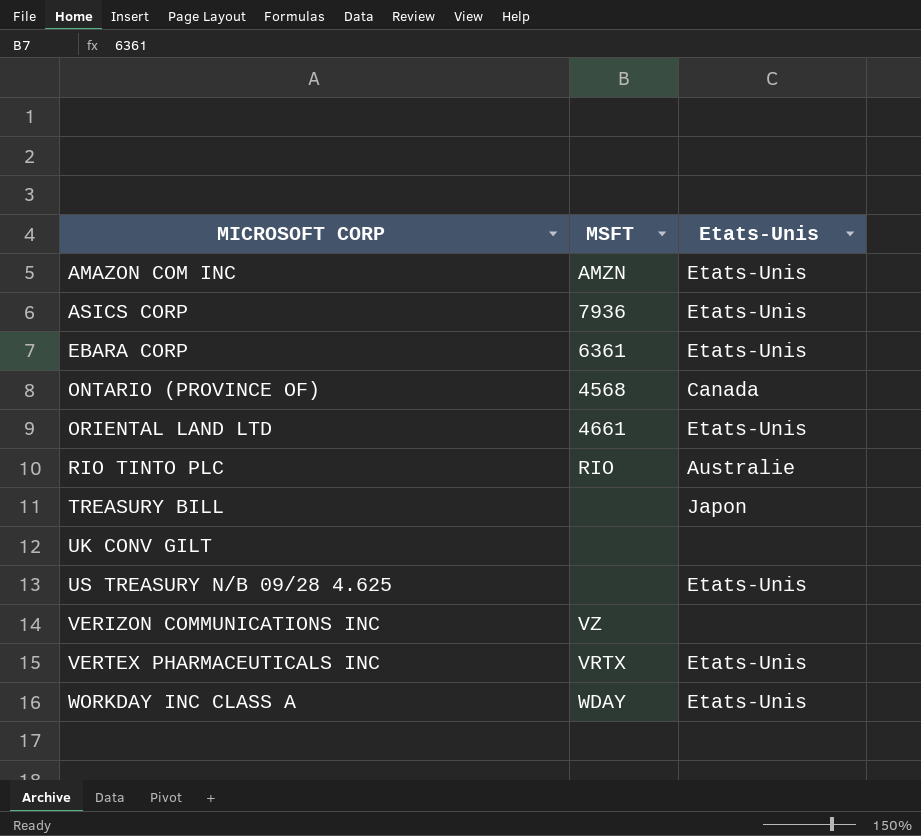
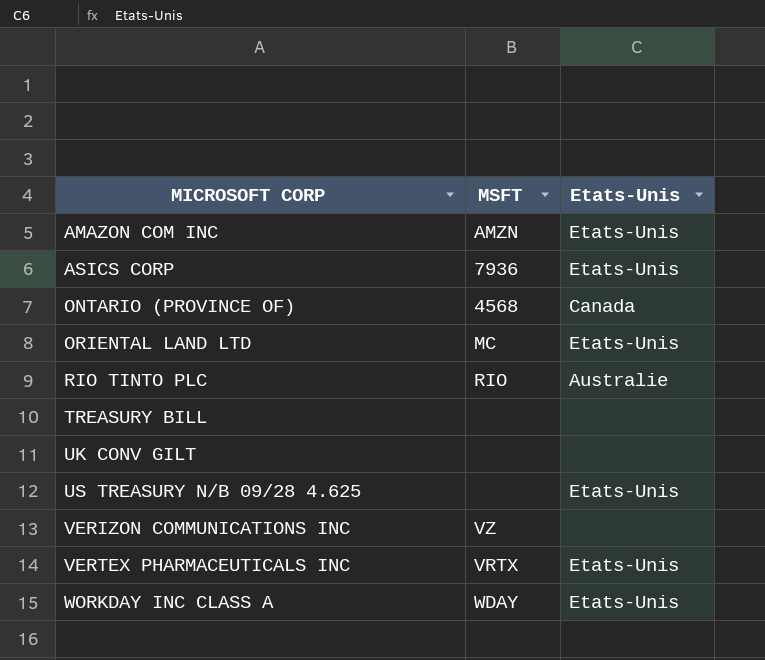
row EBARA CORP: 6361 | Etats-Unis -> none
ORIENTAL LAND LTD | MSFT: 4661 -> MC
TREASURY BILL | Etats-Unis: Japon -> none

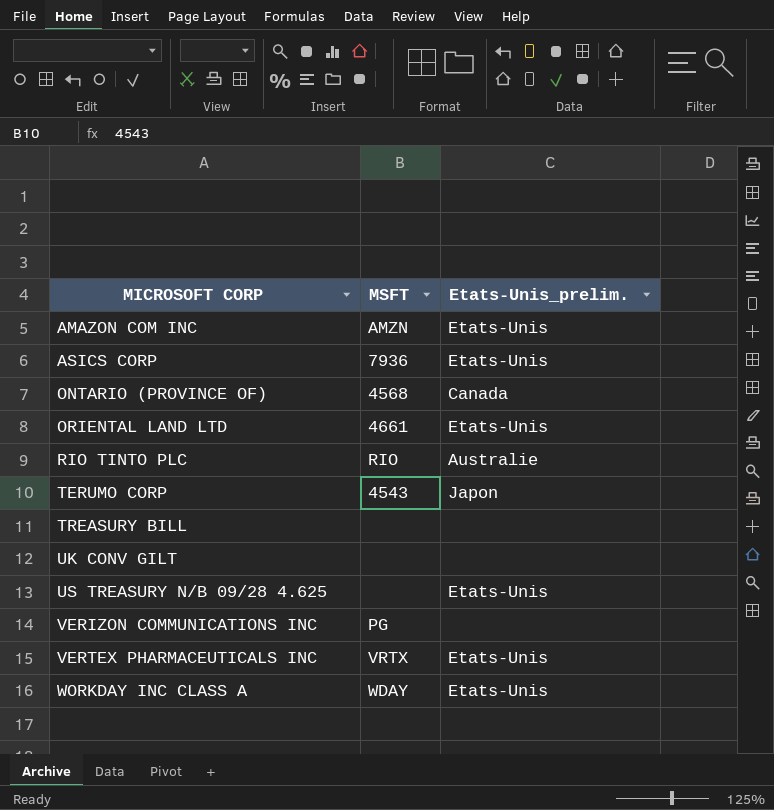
column name: Etats-Unis -> Etats-Unis_prelim.
ORIENTAL LAND LTD | MSFT: MC -> 4661
row TERUMO CORP: none -> 4543 | Japon
VERIZON COMMUNICATIONS INC | MSFT: VZ -> PG

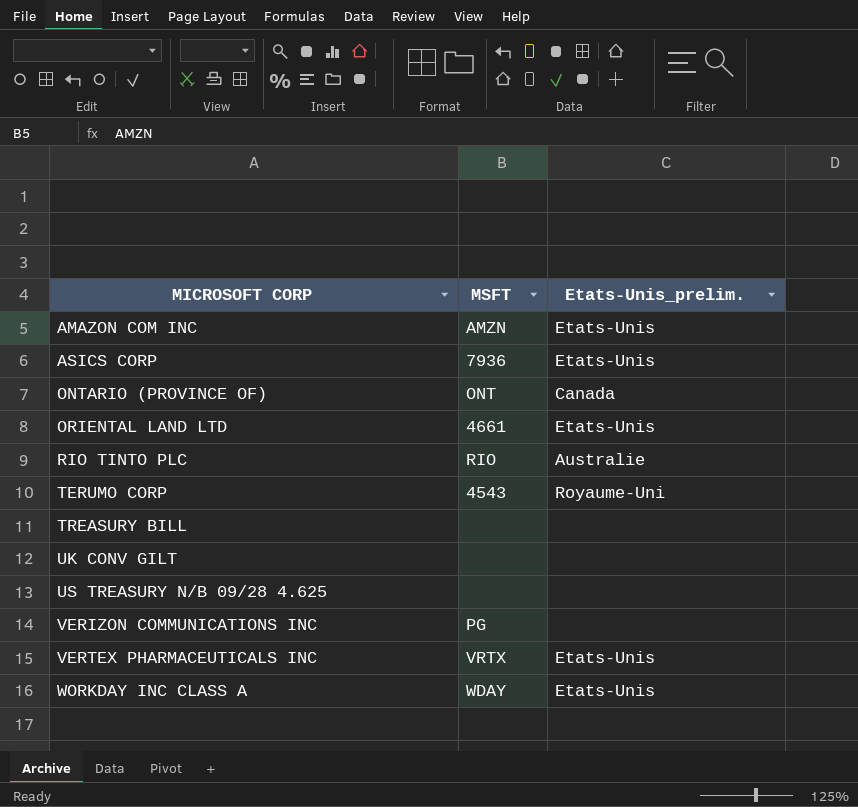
ONTARIO (PROVINCE OF) | MSFT: 4568 -> ONT
TERUMO CORP | Etats-Unis_prelim.: Japon -> Royaume-Uni
US TREASURY N/B 09/28 4.625 | Etats-Unis_prelim.: Etats-Unis -> none

